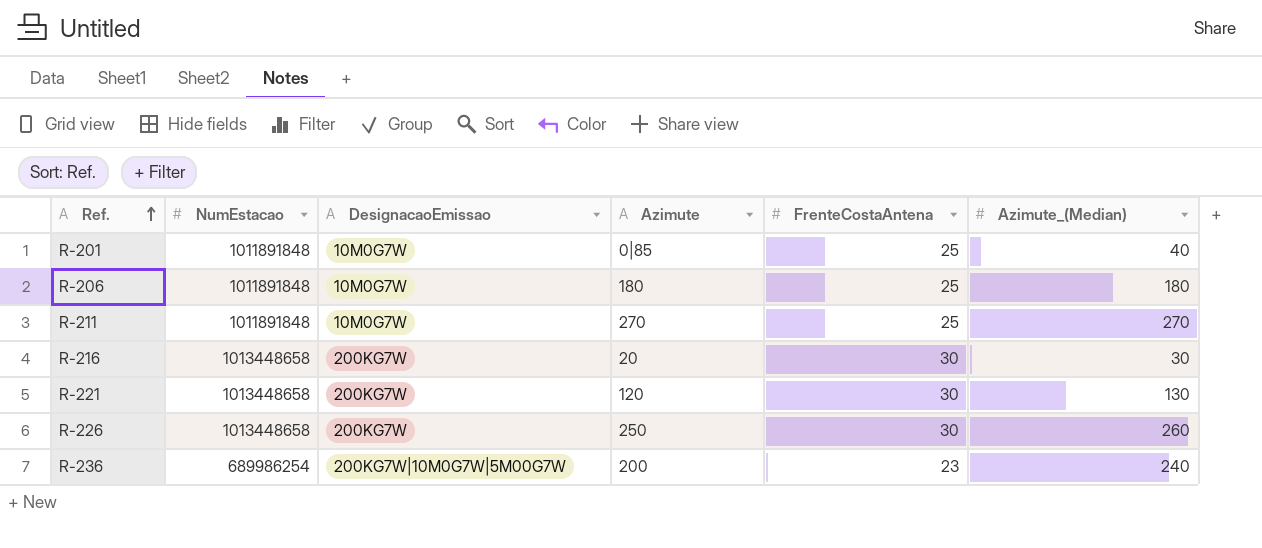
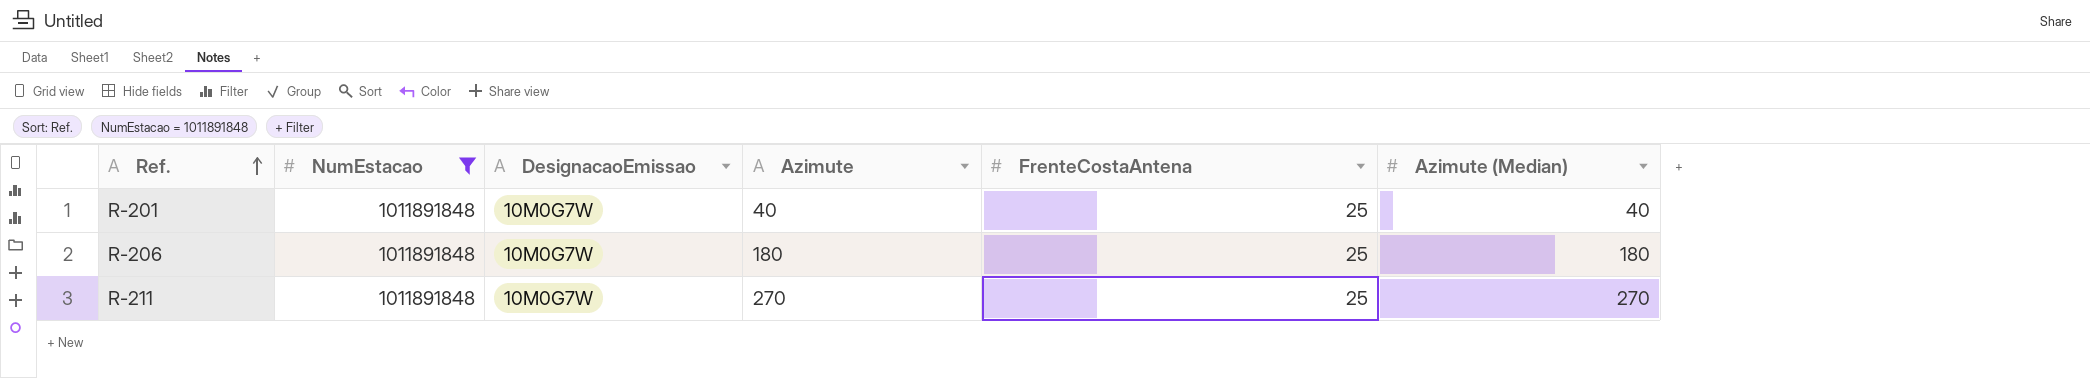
filter: none -> NumEstacao = 1011891848
column name: Azimute_(Median) -> Azimute (Median)
R-201 | Azimute: 0|85 -> 40

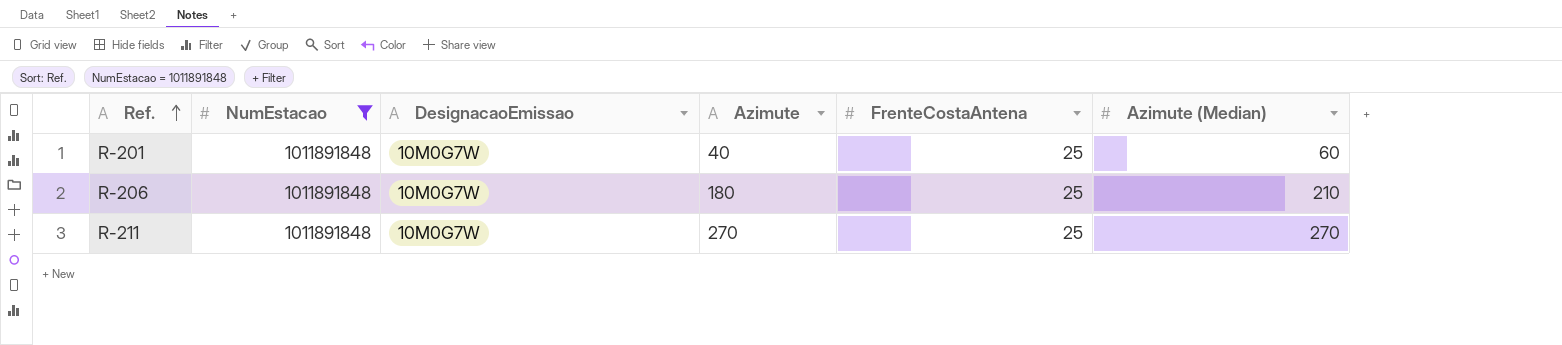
R-201 | Azimute (Median): 40 -> 60
R-206 | Azimute (Median): 180 -> 210

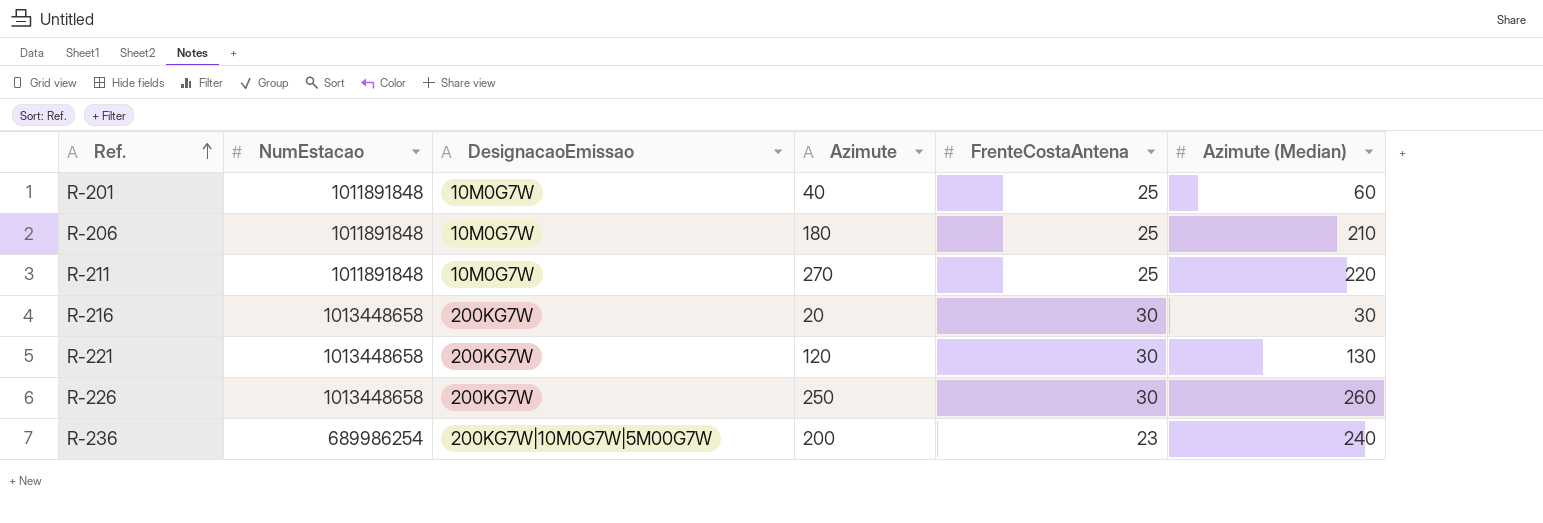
filter: NumEstacao = 1011891848 -> none
R-211 | Azimute (Median): 270 -> 220

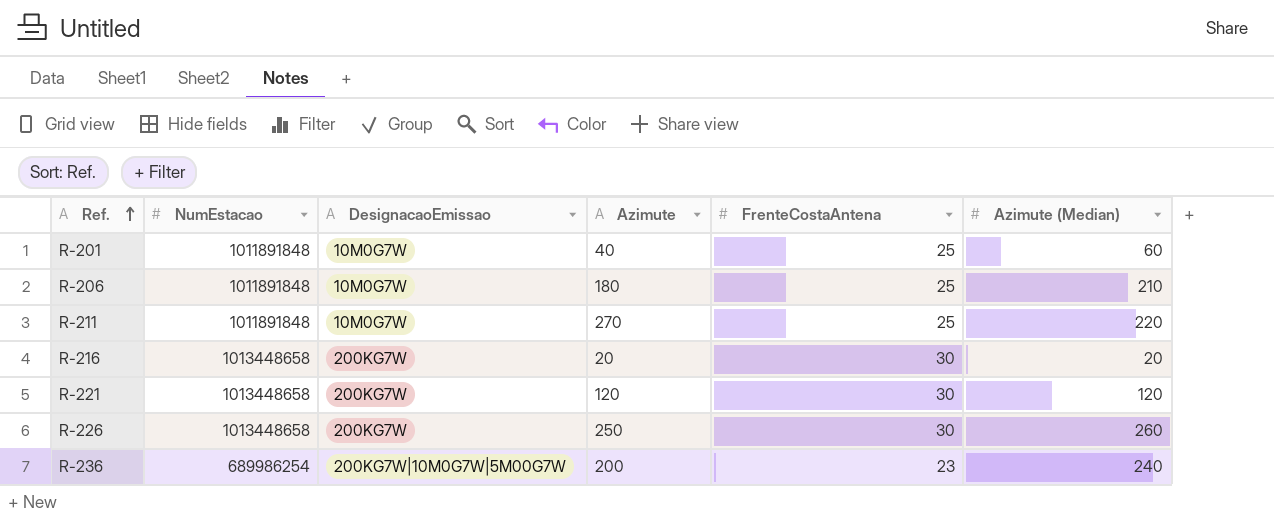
R-216 | Azimute (Median): 30 -> 20
R-221 | Azimute (Median): 130 -> 120

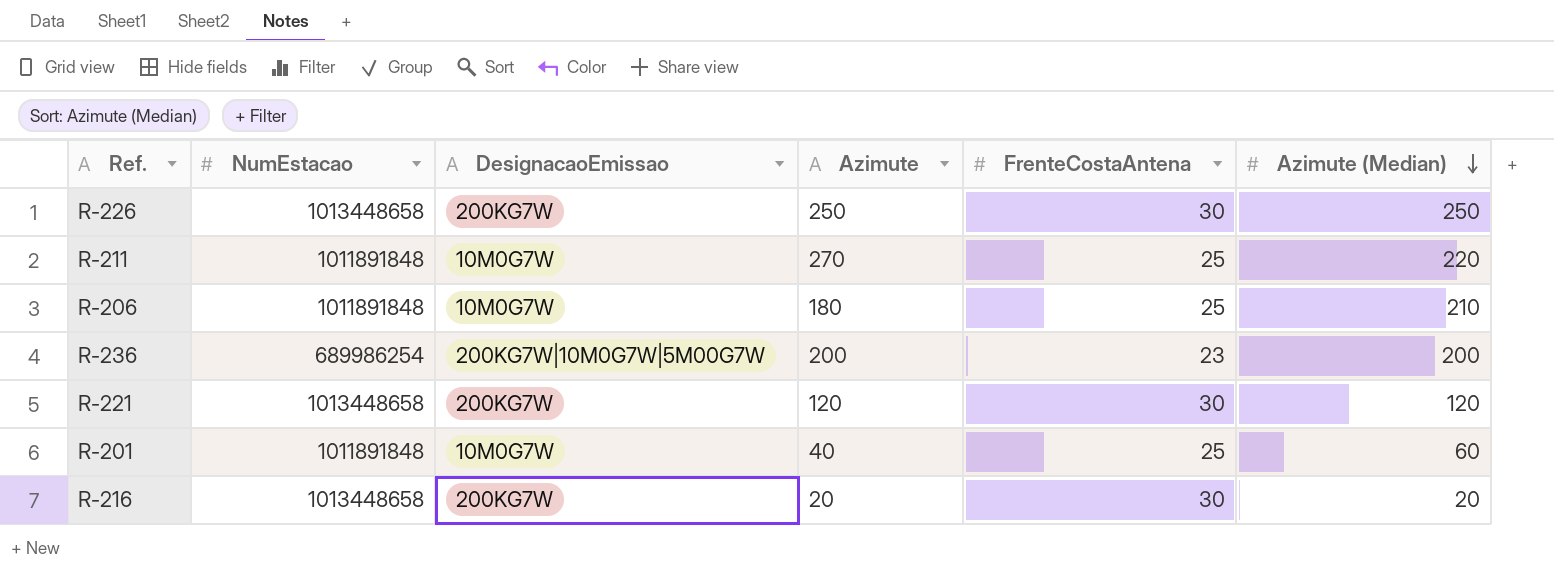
row order: Ref. ascending -> Azimute (Median) descending
R-226 | Azimute (Median): 260 -> 250
R-236 | Azimute (Median): 240 -> 200

